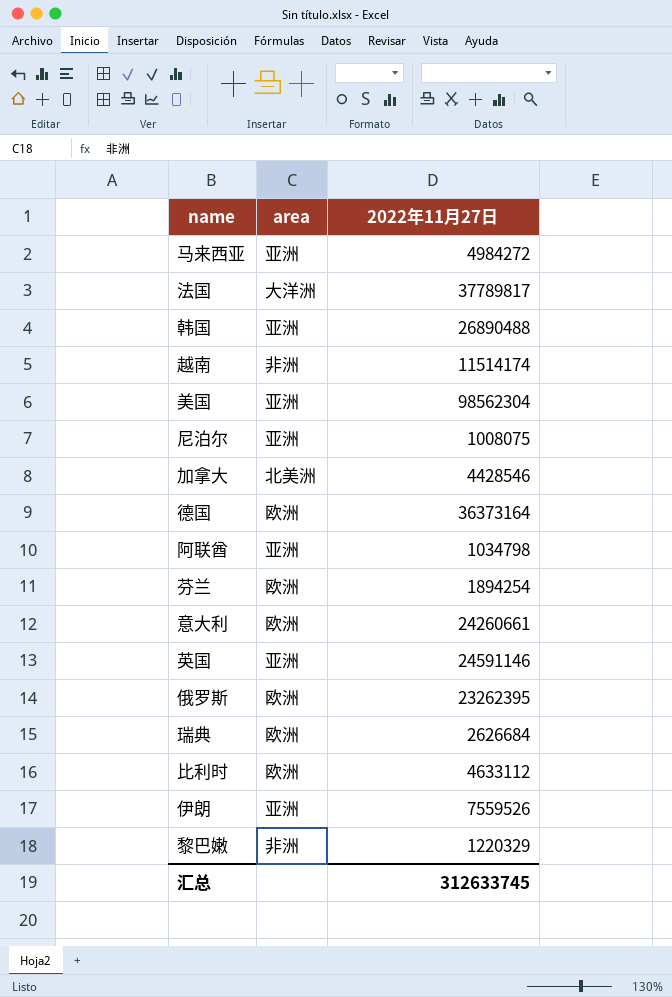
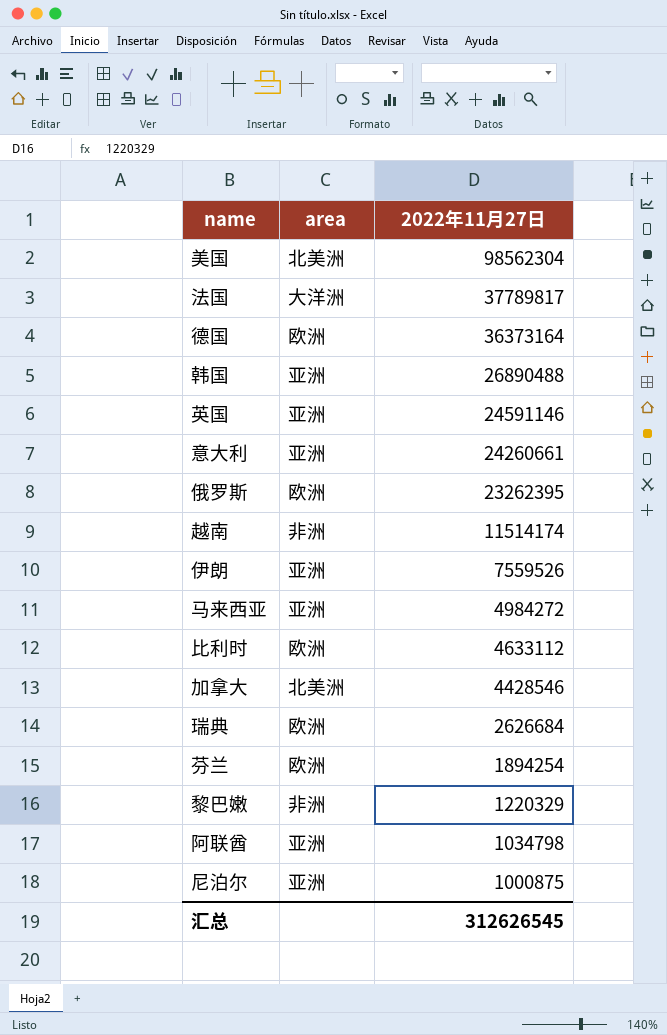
row order: none -> 2022年11月27日 descending
美国 | area: 亚洲 -> 北美洲
意大利 | area: 欧洲 -> 亚洲
尼泊尔 | 2022年11月27日: 1008075 -> 1000875
汇总 | 2022年11月27日: 312633745 -> 312626545

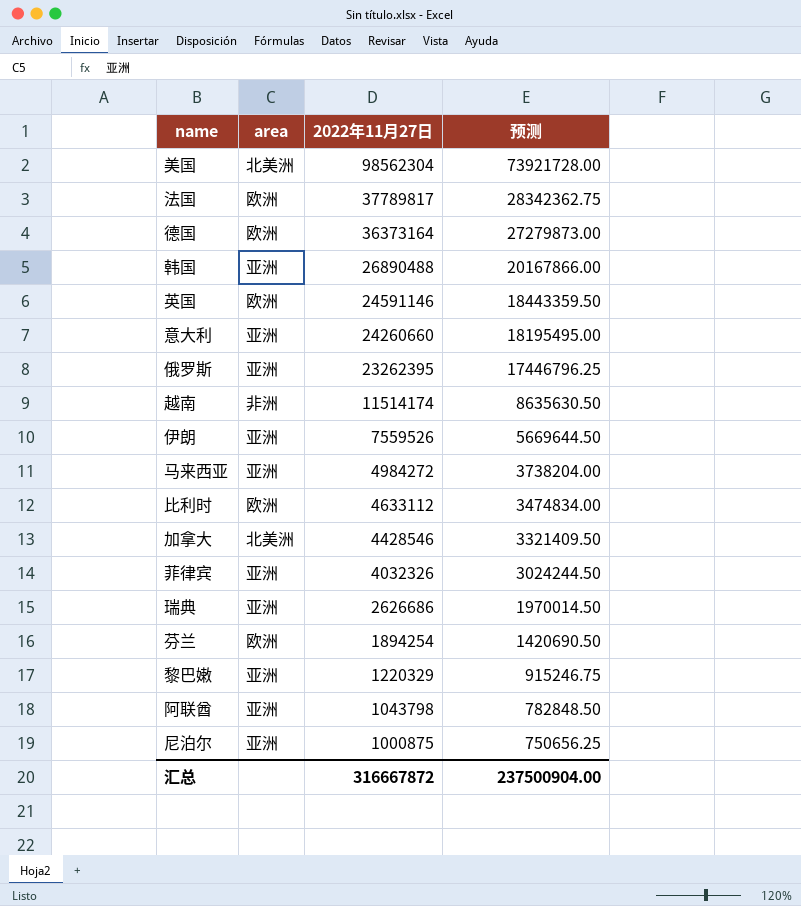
column 预测 | formula: none -> [2022年11月27日] * 0.75
法国 | area: 大洋洲 -> 欧洲
英国 | area: 亚洲 -> 欧洲
意大利 | 2022年11月27日: 24260661 -> 24260660
俄罗斯 | area: 欧洲 -> 亚洲
row 菲律宾: none -> 亚洲 | 4032326 | 3024244.50
瑞典 | area: 欧洲 -> 亚洲
瑞典 | 2022年11月27日: 2626684 -> 2626686
黎巴嫩 | area: 非洲 -> 亚洲
阿联酋 | 2022年11月27日: 1034798 -> 1043798
汇总 | 2022年11月27日: 312626545 -> 316667872

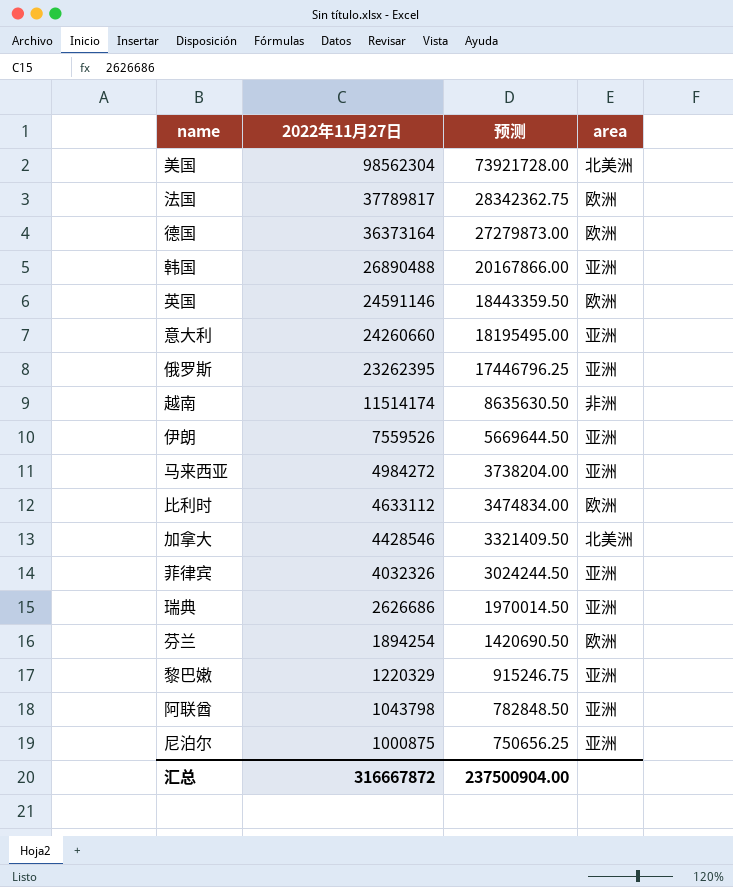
column area | position: 2 -> 4

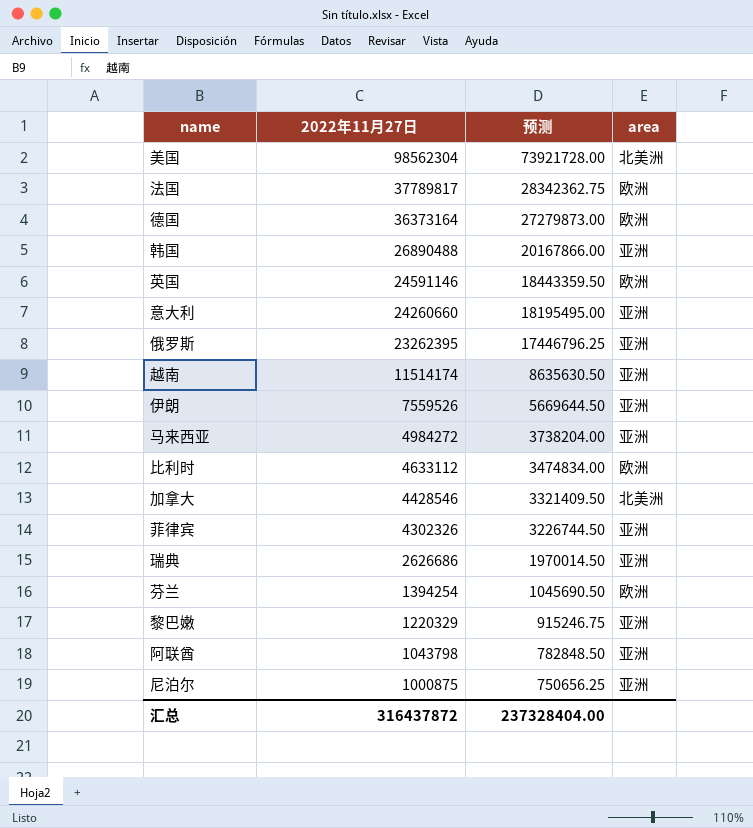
越南 | area: 非洲 -> 亚洲
菲律宾 | 2022年11月27日: 4032326 -> 4302326
菲律宾 | 预测: 3024244.50 -> 3226744.50
芬兰 | 2022年11月27日: 1894254 -> 1394254
芬兰 | 预测: 1420690.50 -> 1045690.50
汇总 | 2022年11月27日: 316667872 -> 316437872
汇总 | 预测: 237500904.00 -> 237328404.00

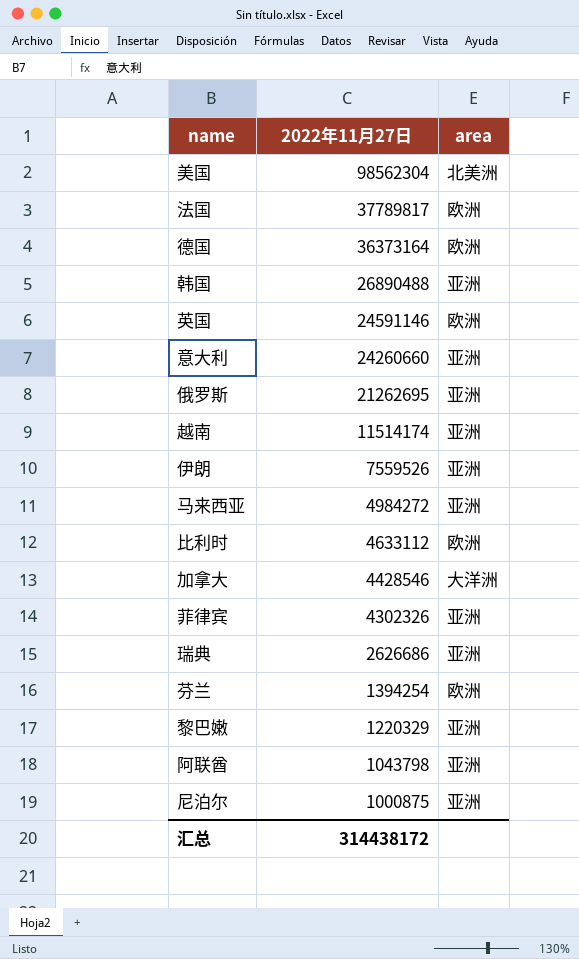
column 预测 | formula: [2022年11月27日] * 0.75 -> none
俄罗斯 | 2022年11月27日: 23262395 -> 21262695
加拿大 | area: 北美洲 -> 大洋洲
汇总 | 2022年11月27日: 316437872 -> 314438172

